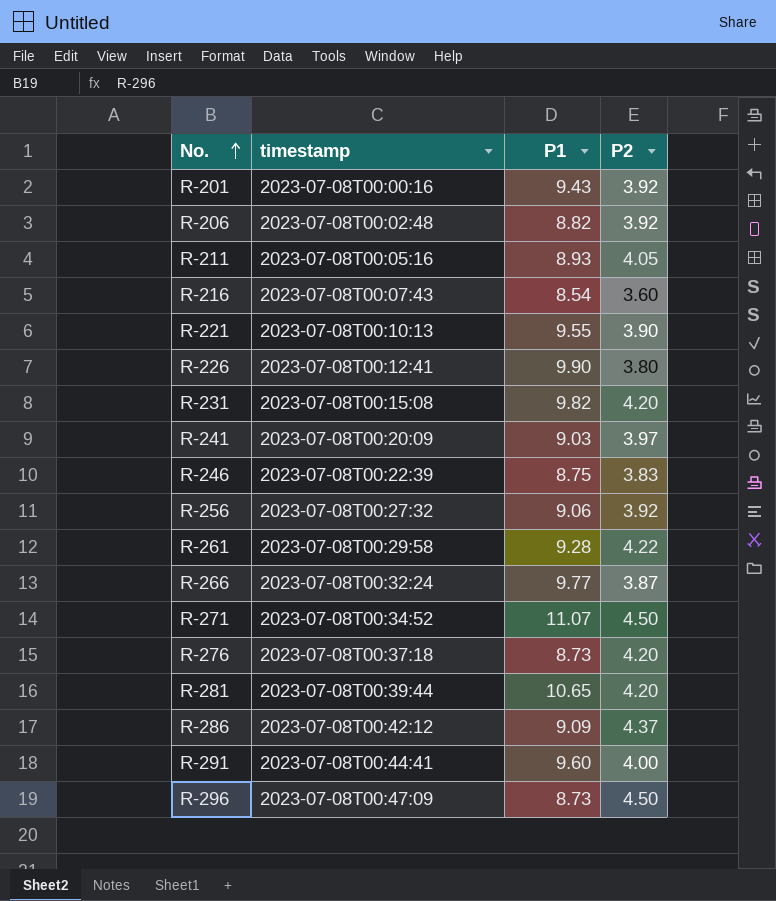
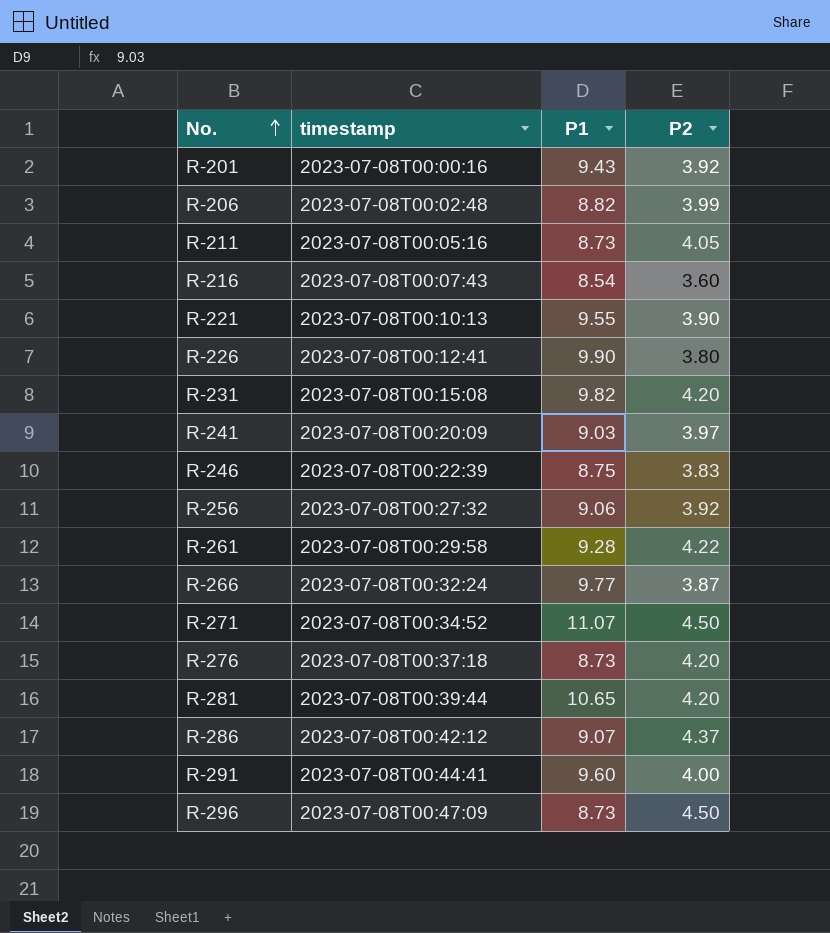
R-206 | P2: 3.92 -> 3.99
R-211 | P1: 8.93 -> 8.73
R-286 | P1: 9.09 -> 9.07

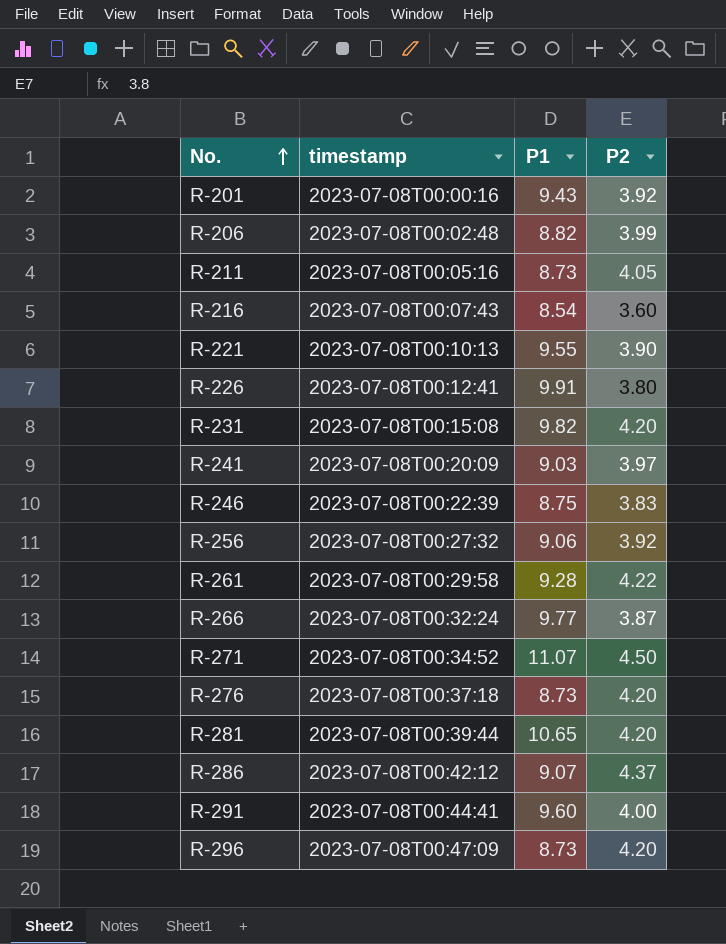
R-226 | P1: 9.90 -> 9.91
R-296 | P2: 4.50 -> 4.20

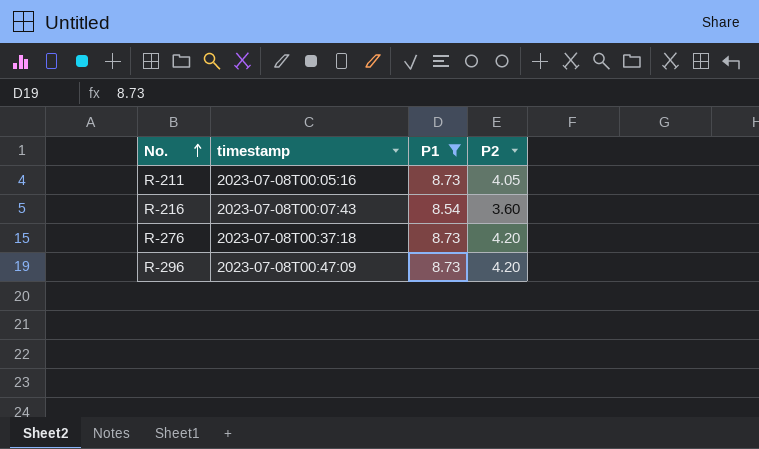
filter: none -> P1 <= 8.73

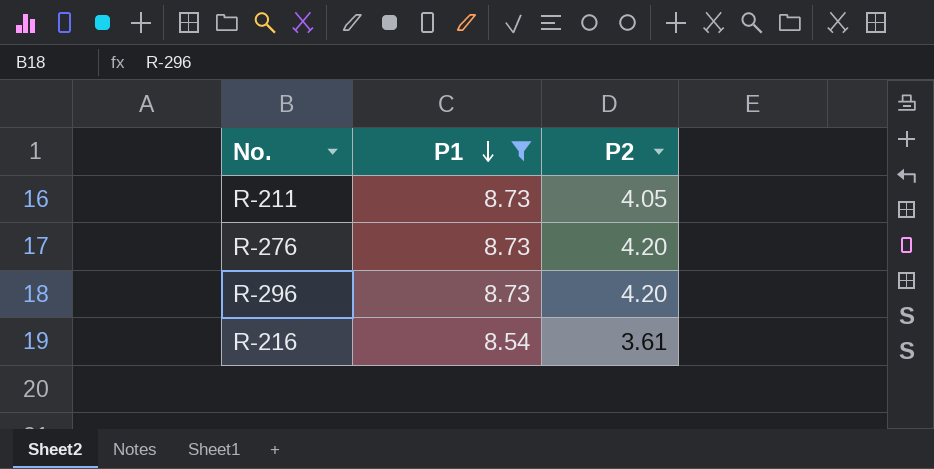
row order: No. ascending -> P1 descending
column timestamp | position: 2 -> none
R-216 | P2: 3.60 -> 3.61

